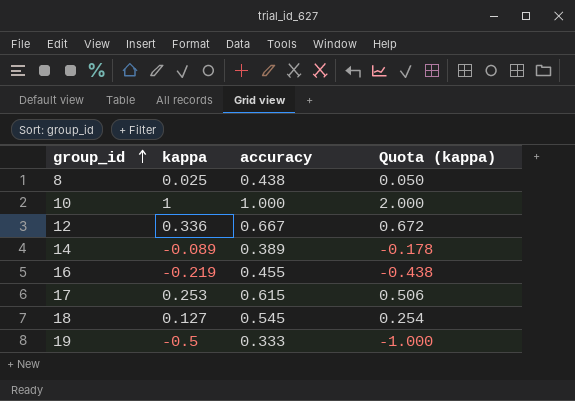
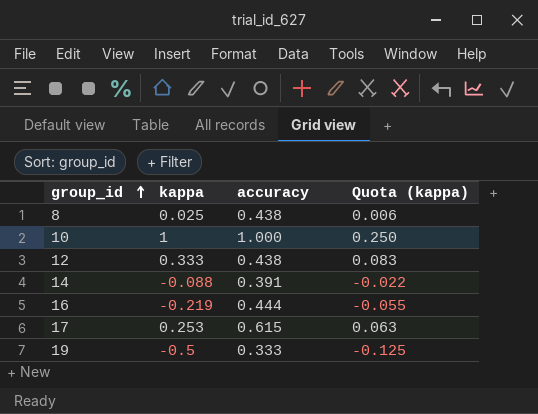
column Quota (kappa) | formula: [kappa] * 2 -> [kappa] * 0.25
row 18: 0.127 | 0.545 | 0.254 -> none
12 | kappa: 0.336 -> 0.333
12 | accuracy: 0.667 -> 0.438
14 | kappa: -0.089 -> -0.088
14 | accuracy: 0.389 -> 0.391
16 | accuracy: 0.455 -> 0.444

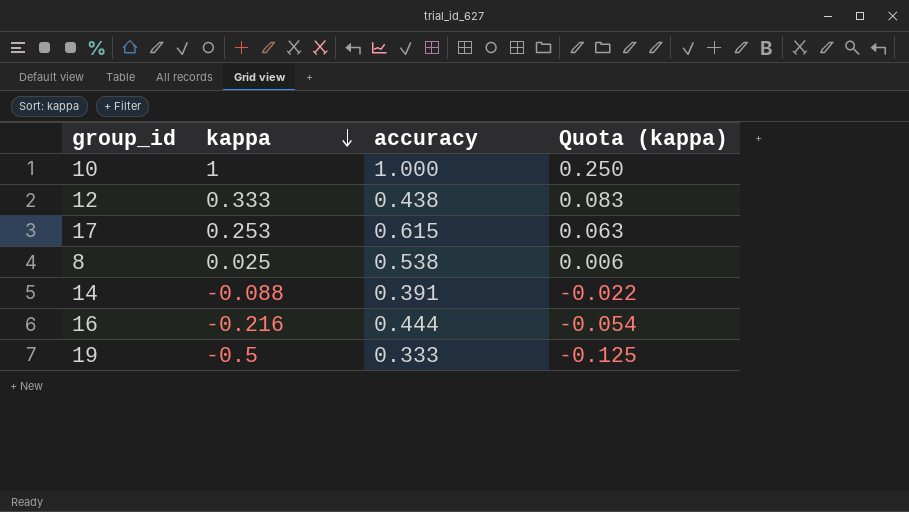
row order: group_id ascending -> kappa descending
8 | accuracy: 0.438 -> 0.538
16 | kappa: -0.219 -> -0.216
16 | Quota (kappa): -0.055 -> -0.054

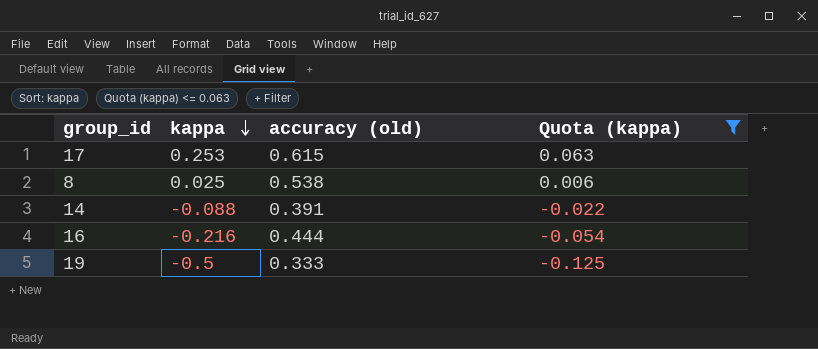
filter: none -> Quota (kappa) <= 0.063
column name: accuracy -> accuracy (old)

